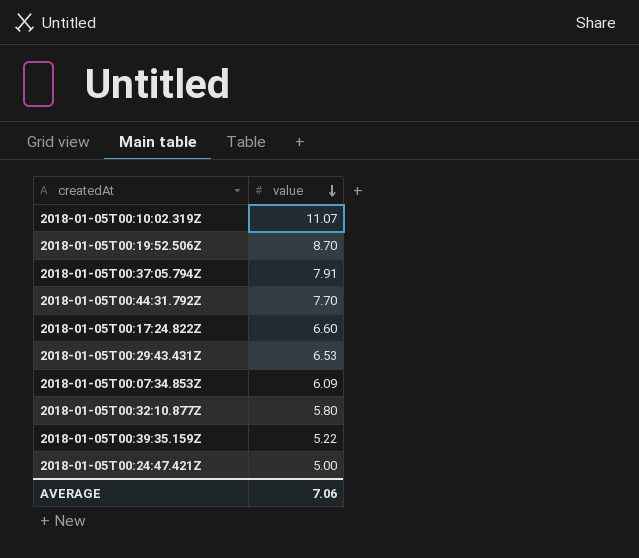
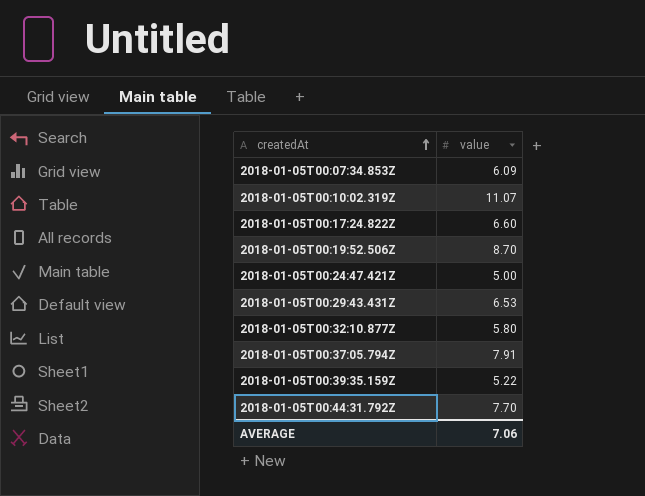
row order: value descending -> createdAt ascending

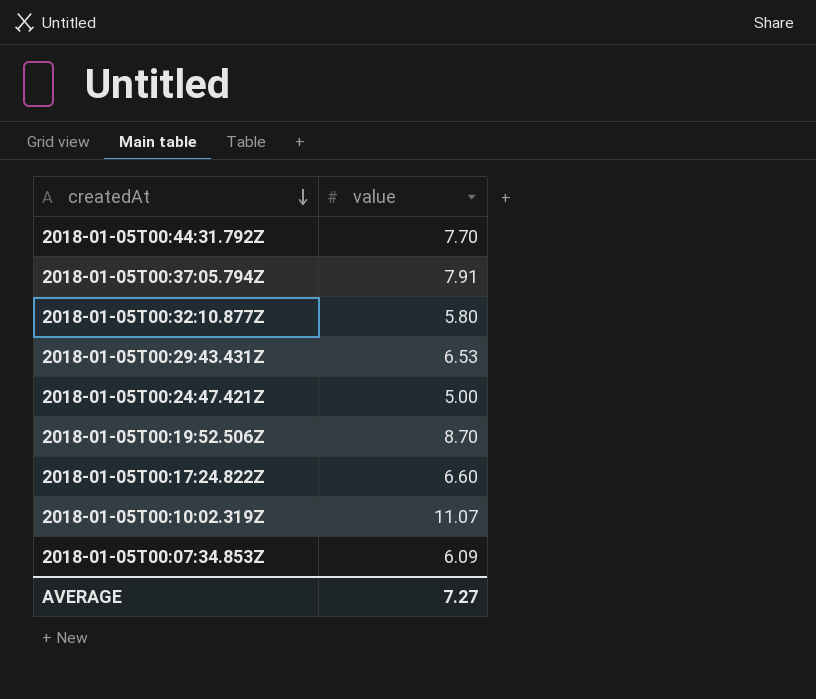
row order: createdAt ascending -> createdAt descending
row 2018-01-05T00:39:35.159Z: 5.22 -> none
AVERAGE | value: 7.06 -> 7.27

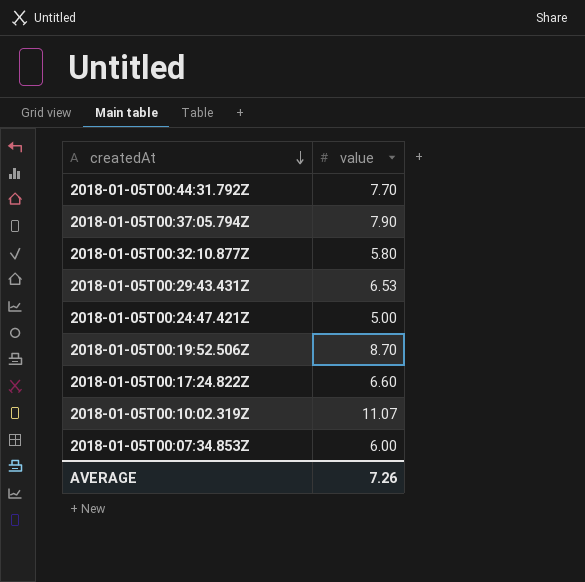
2018-01-05T00:37:05.794Z | value: 7.91 -> 7.90
2018-01-05T00:07:34.853Z | value: 6.09 -> 6.00
AVERAGE | value: 7.27 -> 7.26

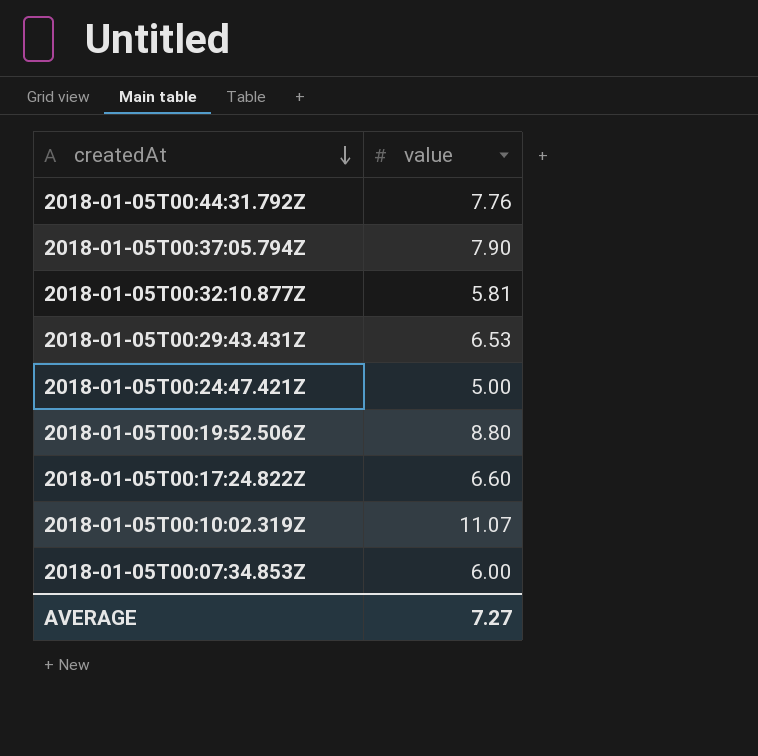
2018-01-05T00:44:31.792Z | value: 7.70 -> 7.76
2018-01-05T00:32:10.877Z | value: 5.80 -> 5.81
2018-01-05T00:19:52.506Z | value: 8.70 -> 8.80
AVERAGE | value: 7.26 -> 7.27

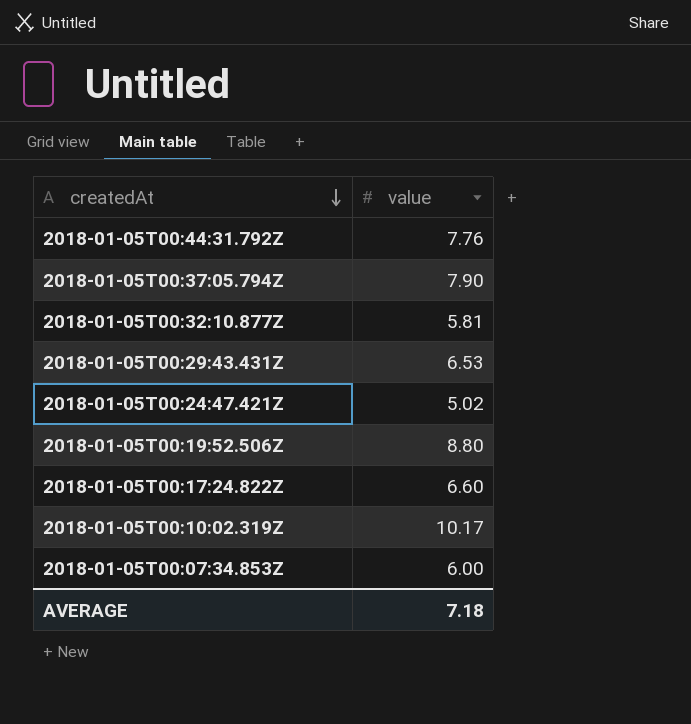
2018-01-05T00:24:47.421Z | value: 5.00 -> 5.02
2018-01-05T00:10:02.319Z | value: 11.07 -> 10.17
AVERAGE | value: 7.27 -> 7.18

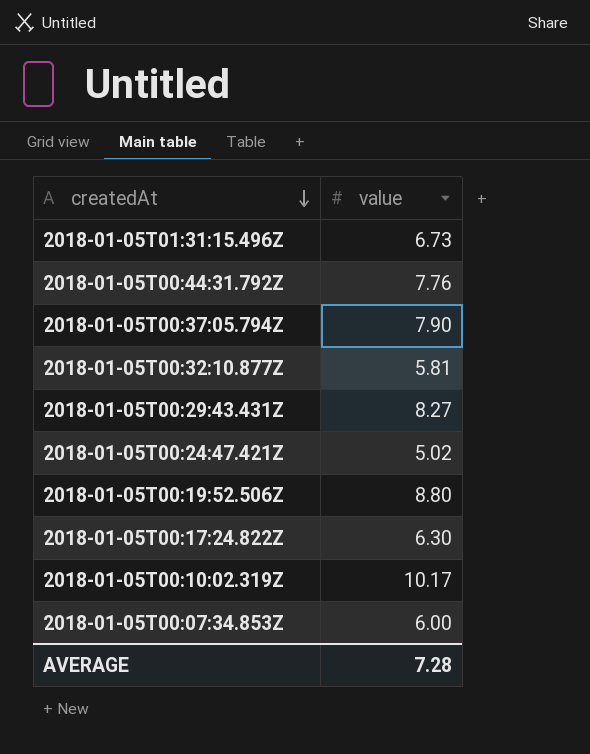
row 2018-01-05T01:31:15.496Z: none -> 6.73
2018-01-05T00:29:43.431Z | value: 6.53 -> 8.27
2018-01-05T00:17:24.822Z | value: 6.60 -> 6.30
AVERAGE | value: 7.18 -> 7.28

